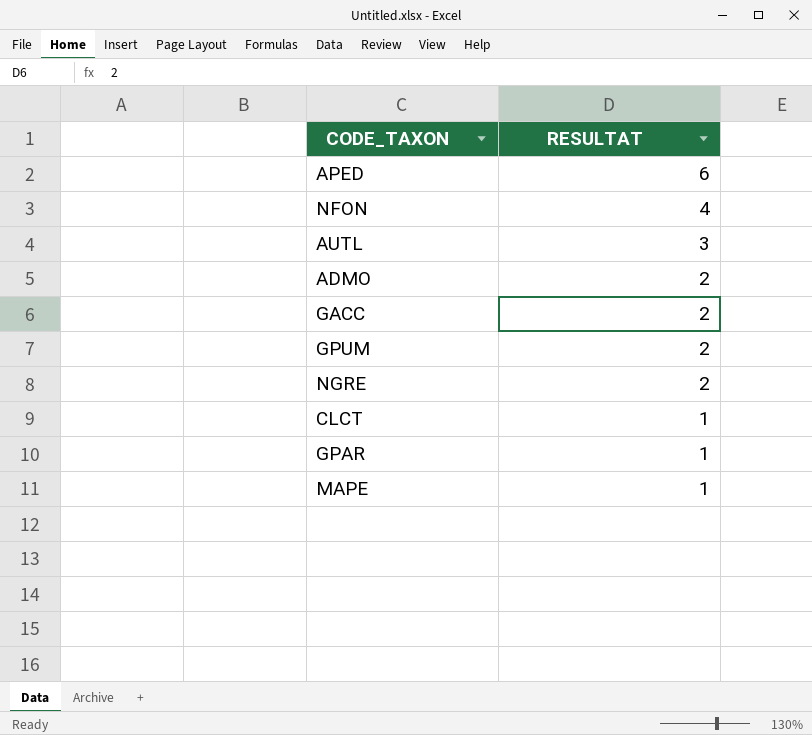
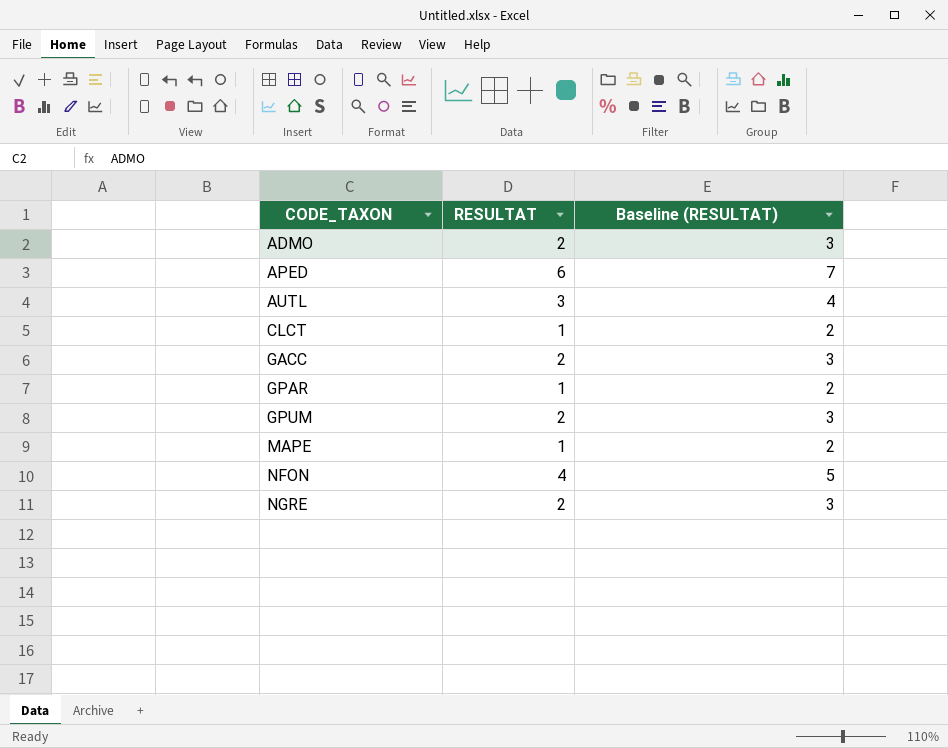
row order: RESULTAT descending -> CODE_TAXON ascending
column Baseline (RESULTAT) | formula: none -> [RESULTAT] + 1

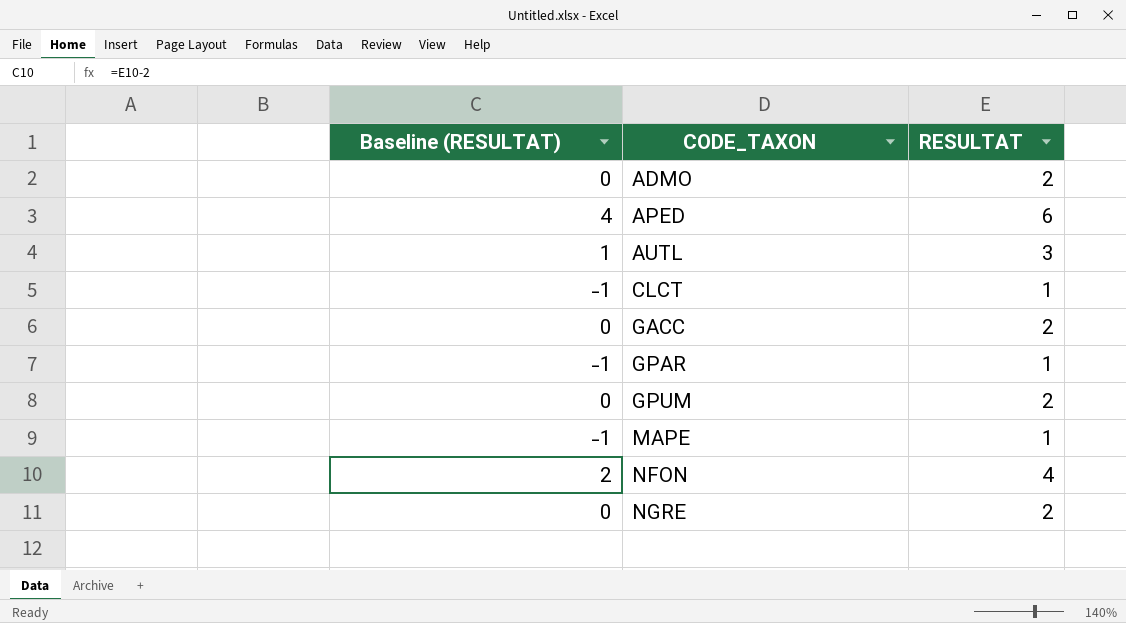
column Baseline (RESULTAT) | formula: [RESULTAT] + 1 -> [RESULTAT] - 2
column Baseline (RESULTAT) | position: 3 -> 1

